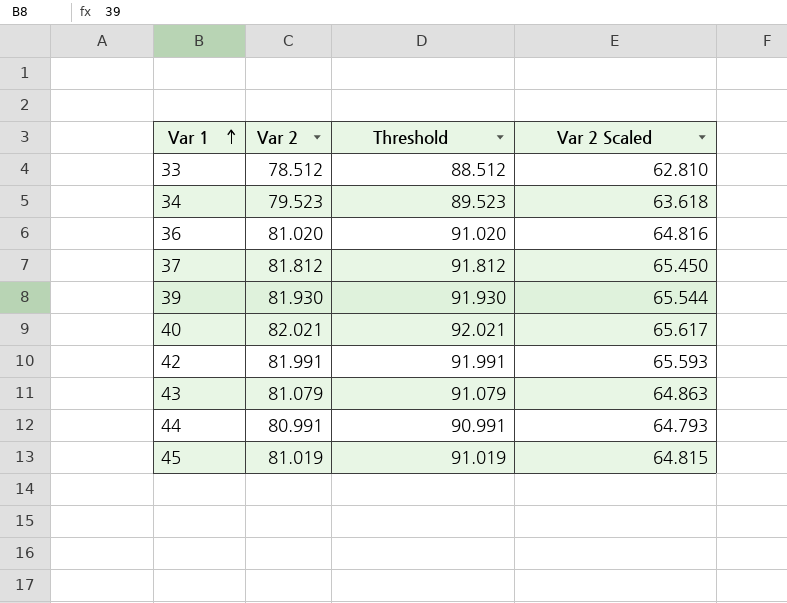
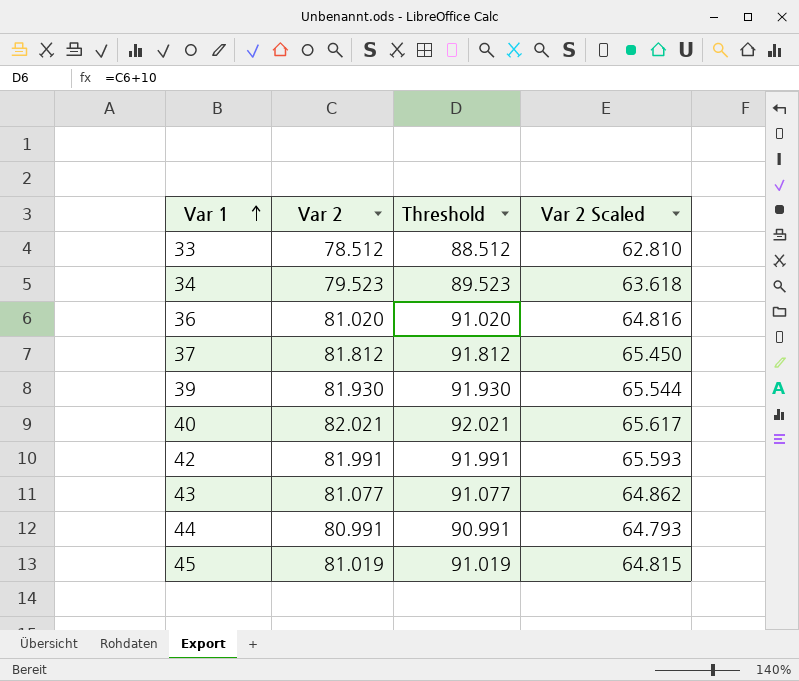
43 | Var 2: 81.079 -> 81.077
43 | Threshold: 91.079 -> 91.077
43 | Var 2 Scaled: 64.863 -> 64.862

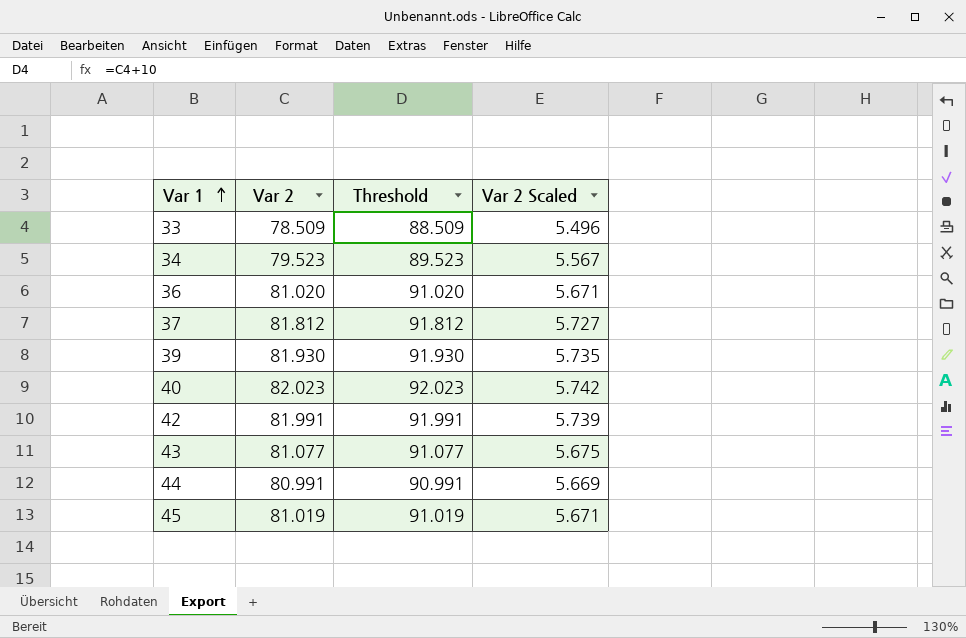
column Var 2 Scaled | formula: [Var 2] * 0.8 -> [Var 2] * 0.07
33 | Var 2: 78.512 -> 78.509
33 | Threshold: 88.512 -> 88.509
40 | Var 2: 82.021 -> 82.023
40 | Threshold: 92.021 -> 92.023

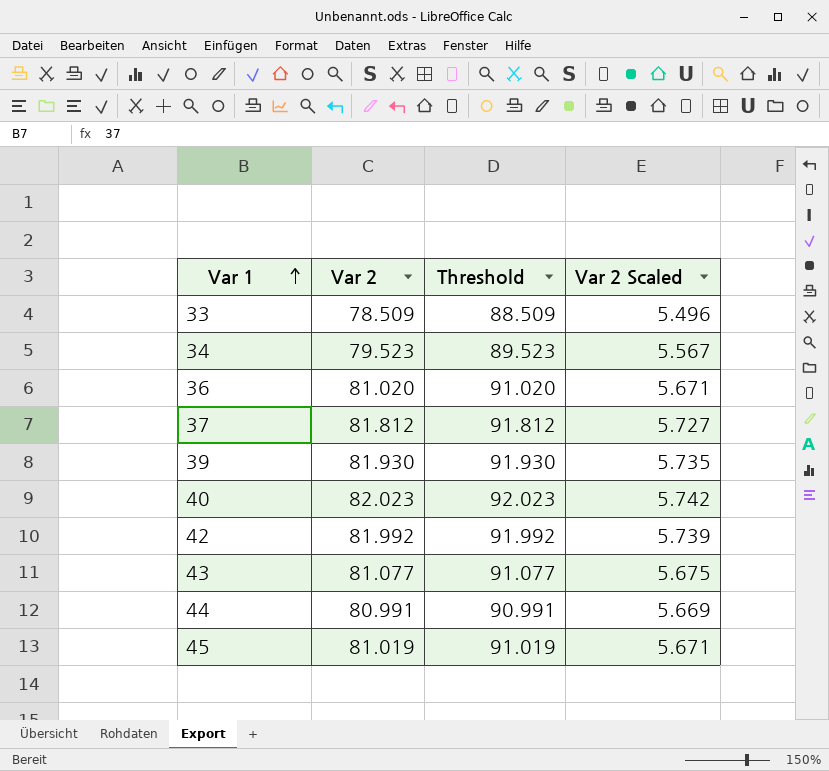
42 | Var 2: 81.991 -> 81.992
42 | Threshold: 91.991 -> 91.992

